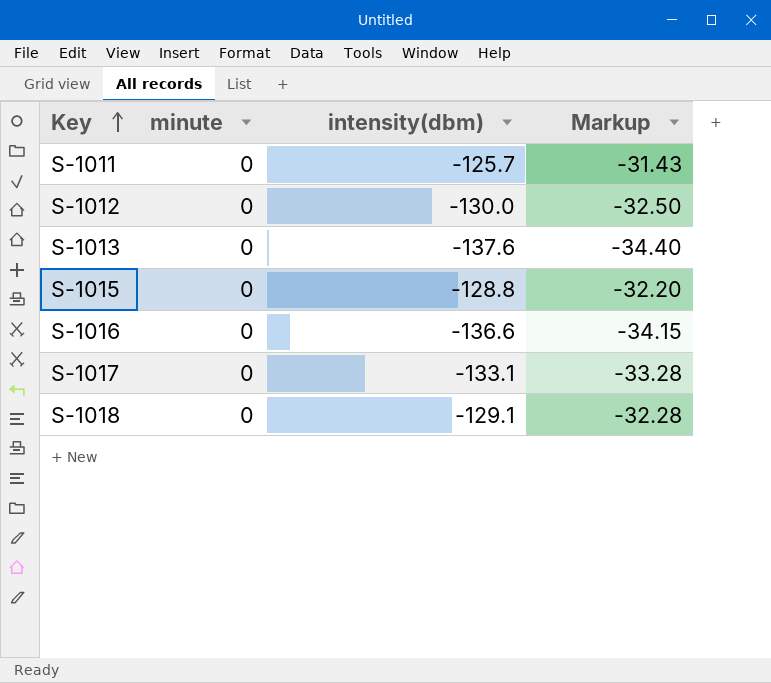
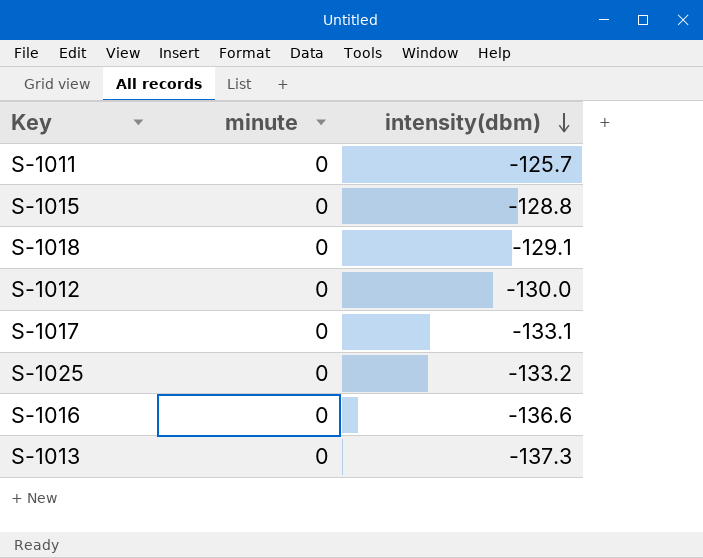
row order: Key ascending -> intensity(dbm) descending
column Markup | formula: [intensity(dbm)] * 0.25 -> none
row S-1025: none -> 0 | -133.2
S-1013 | intensity(dbm): -137.6 -> -137.3

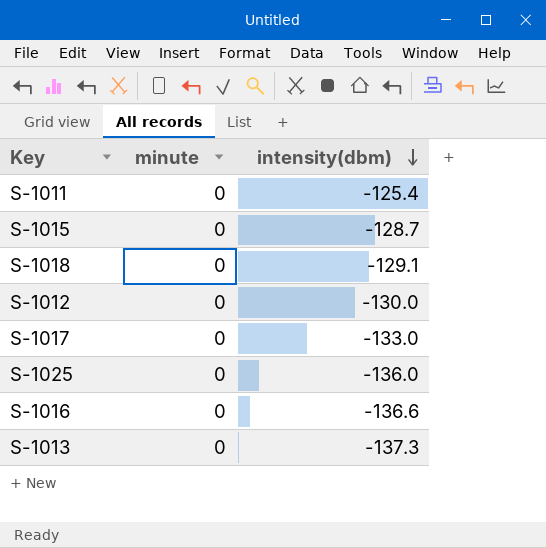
S-1011 | intensity(dbm): -125.7 -> -125.4
S-1015 | intensity(dbm): -128.8 -> -128.7
S-1017 | intensity(dbm): -133.1 -> -133.0
S-1025 | intensity(dbm): -133.2 -> -136.0

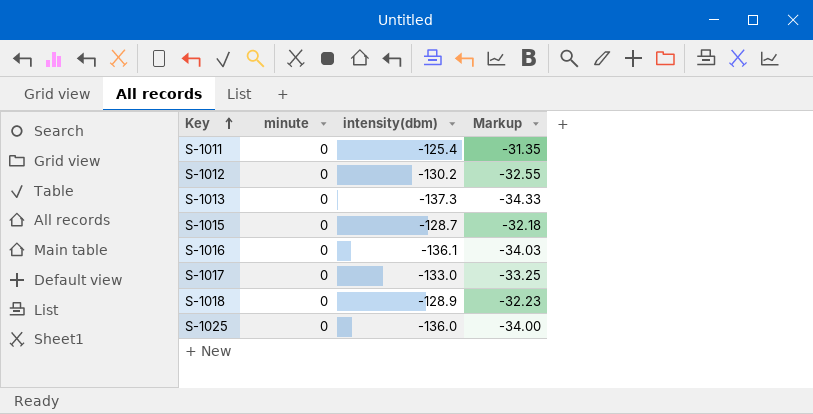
row order: intensity(dbm) descending -> Key ascending
column Markup | formula: none -> [intensity(dbm)] * 0.25
S-1012 | intensity(dbm): -130.0 -> -130.2
S-1016 | intensity(dbm): -136.6 -> -136.1
S-1018 | intensity(dbm): -129.1 -> -128.9

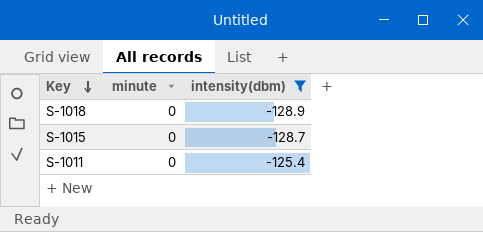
filter: none -> intensity(dbm) >= -128.9
row order: Key ascending -> Key descending
column Markup | formula: [intensity(dbm)] * 0.25 -> none

